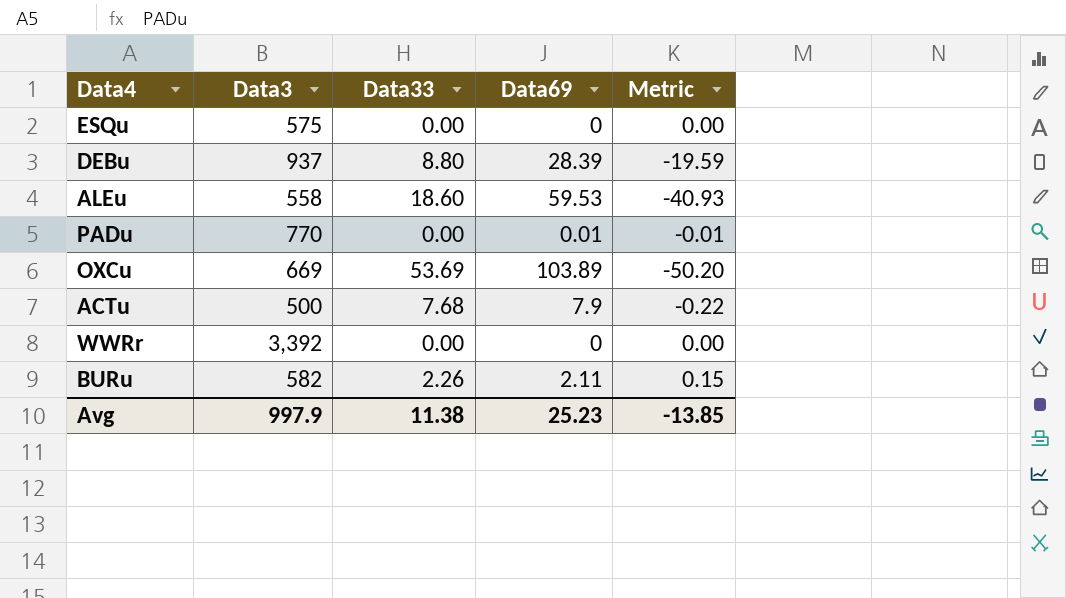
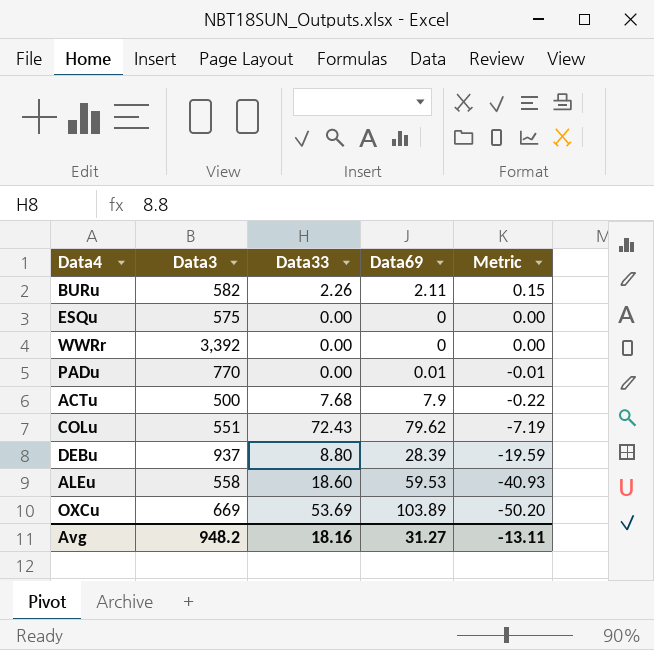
row order: none -> Metric descending
row COLu: none -> 551 | 72.43 | 79.62 | -7.19
Avg | Data3: 997.9 -> 948.2
Avg | Data33: 11.38 -> 18.16
Avg | Data69: 25.23 -> 31.27
Avg | Metric: -13.85 -> -13.11

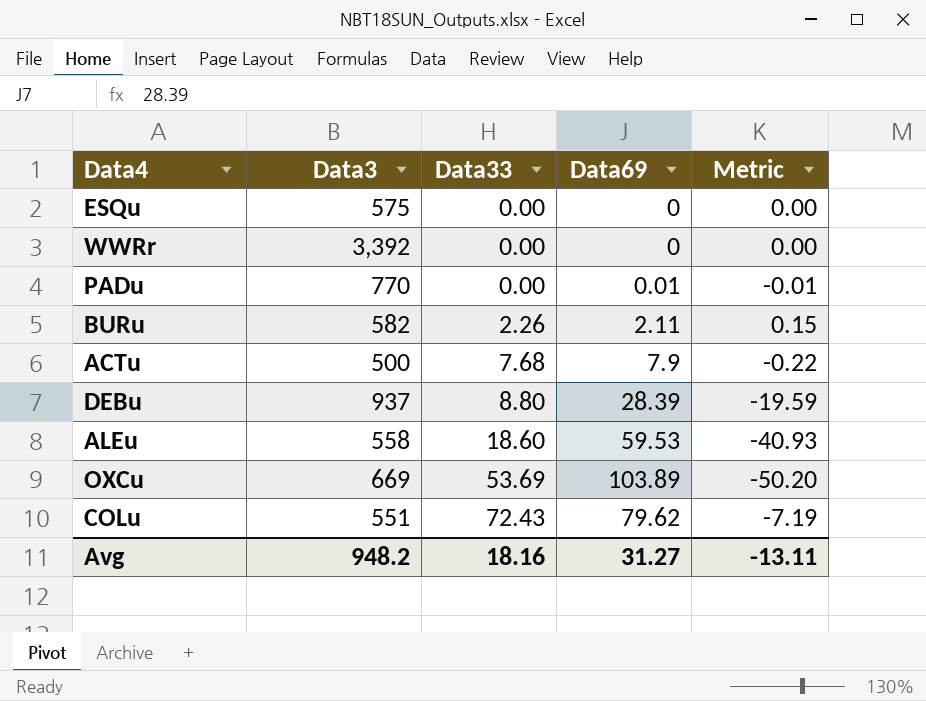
row order: Metric descending -> Data33 ascending

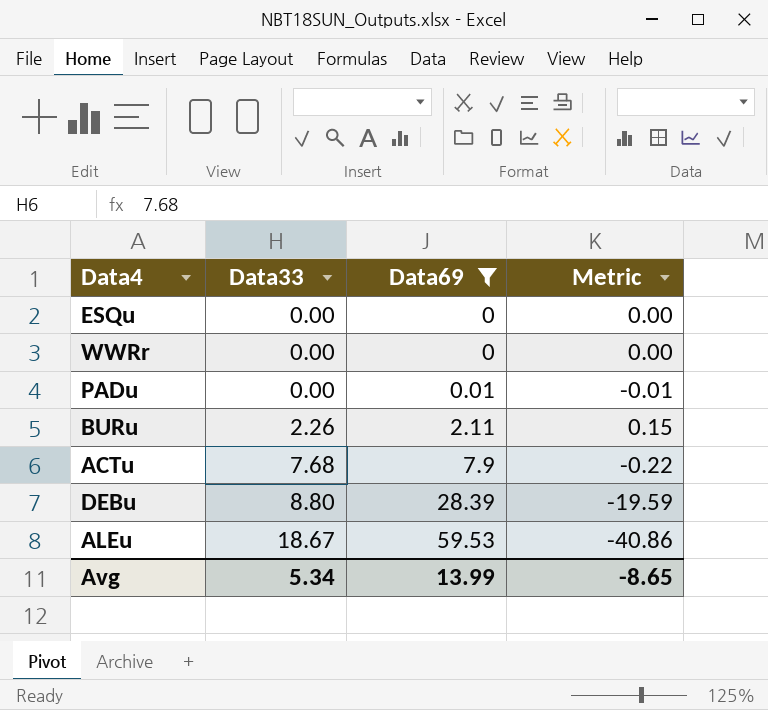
filter: none -> Data69 <= 59.53
column Data3 | position: 2 -> none
ALEu | Data33: 18.60 -> 18.67
ALEu | Metric: -40.93 -> -40.86
Avg | Data33: 18.16 -> 5.34
Avg | Data69: 31.27 -> 13.99
Avg | Metric: -13.11 -> -8.65

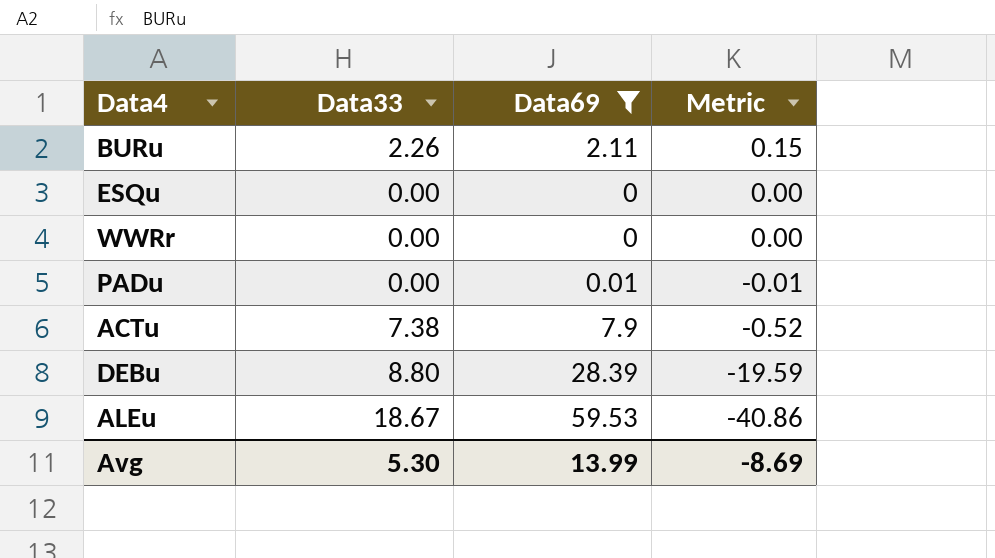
row order: Data33 ascending -> Metric descending
ACTu | Data33: 7.68 -> 7.38
ACTu | Metric: -0.22 -> -0.52
Avg | Data33: 5.34 -> 5.30
Avg | Metric: -8.65 -> -8.69

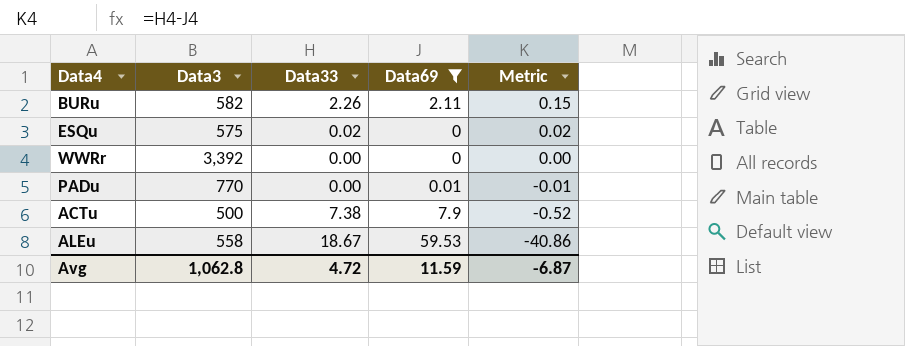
column Data3 | position: none -> 2
row DEBu: 8.80 | 28.39 | -19.59 -> none
ESQu | Data33: 0.00 -> 0.02
ESQu | Metric: 0.00 -> 0.02
Avg | Data33: 5.30 -> 4.72
Avg | Data69: 13.99 -> 11.59
Avg | Metric: -8.69 -> -6.87

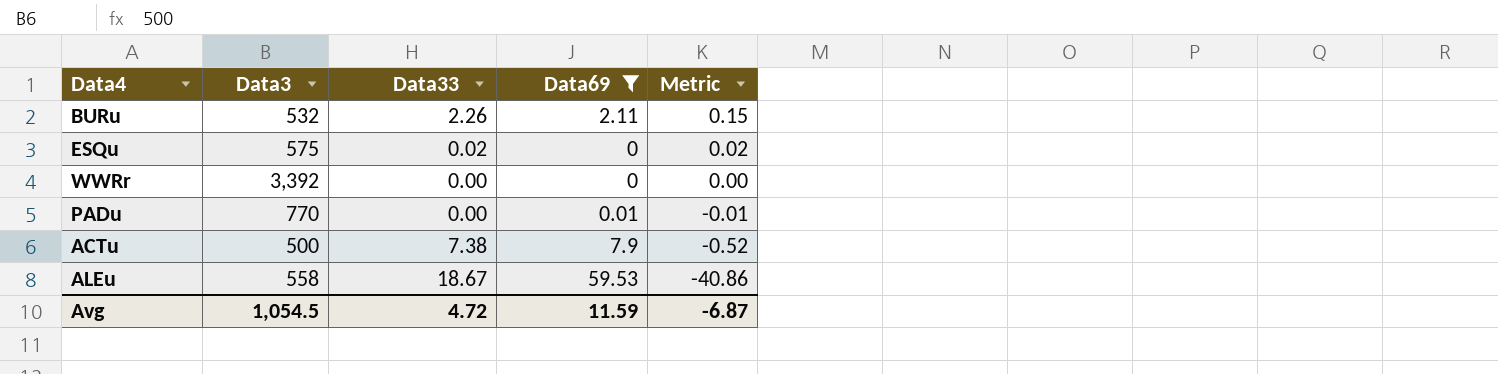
BURu | Data3: 582 -> 532
Avg | Data3: 1,062.8 -> 1,054.5

